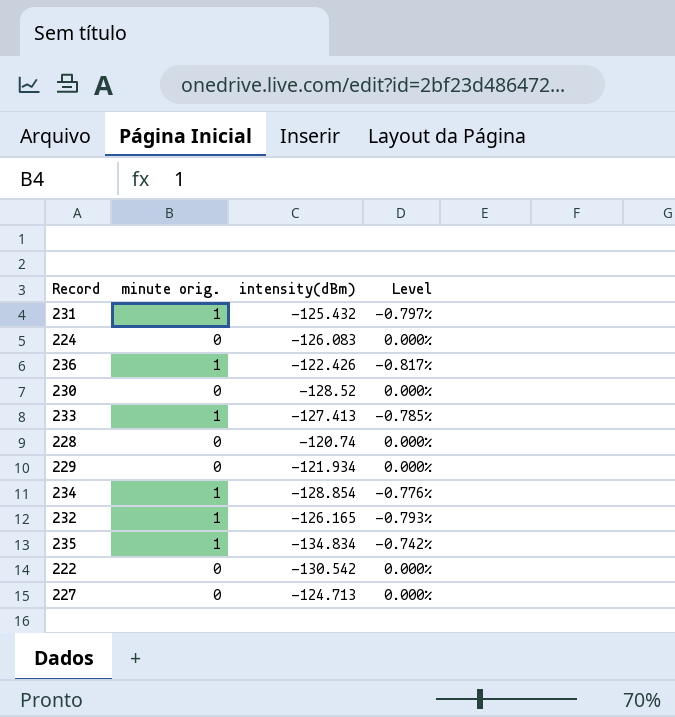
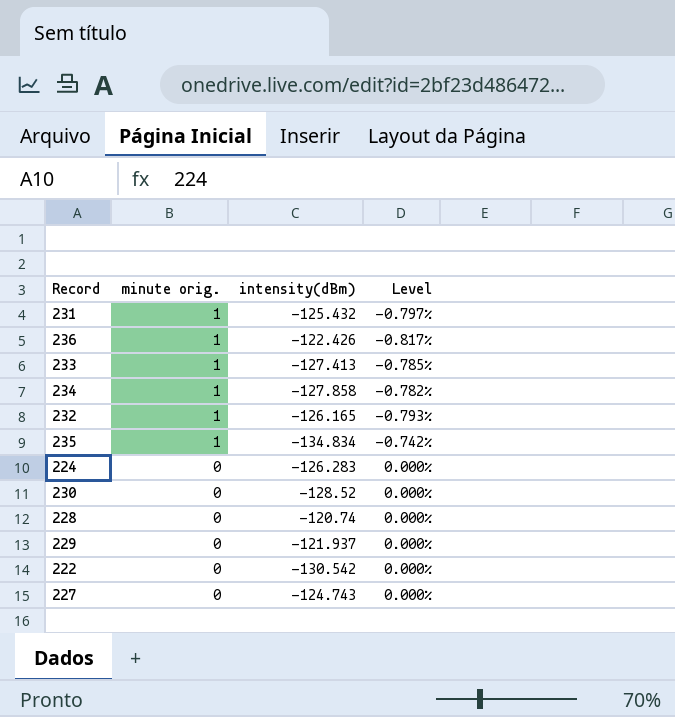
row order: none -> minute orig. descending
234 | intensity(dBm): -128.854 -> -127.858
234 | Level: -0.776% -> -0.782%
224 | intensity(dBm): -126.083 -> -126.283
229 | intensity(dBm): -121.934 -> -121.937
227 | intensity(dBm): -124.713 -> -124.743

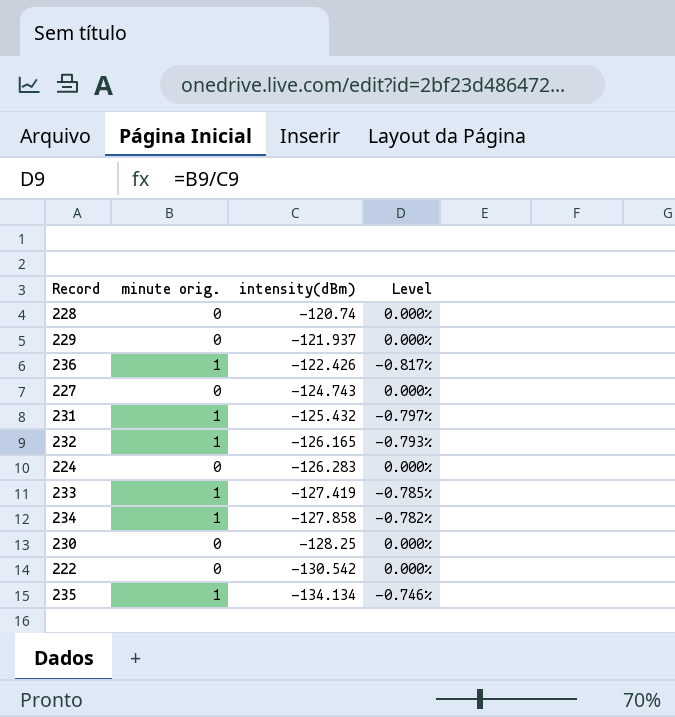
row order: minute orig. descending -> intensity(dBm) descending
233 | intensity(dBm): -127.413 -> -127.419
230 | intensity(dBm): -128.52 -> -128.25
235 | intensity(dBm): -134.834 -> -134.134
235 | Level: -0.742% -> -0.746%

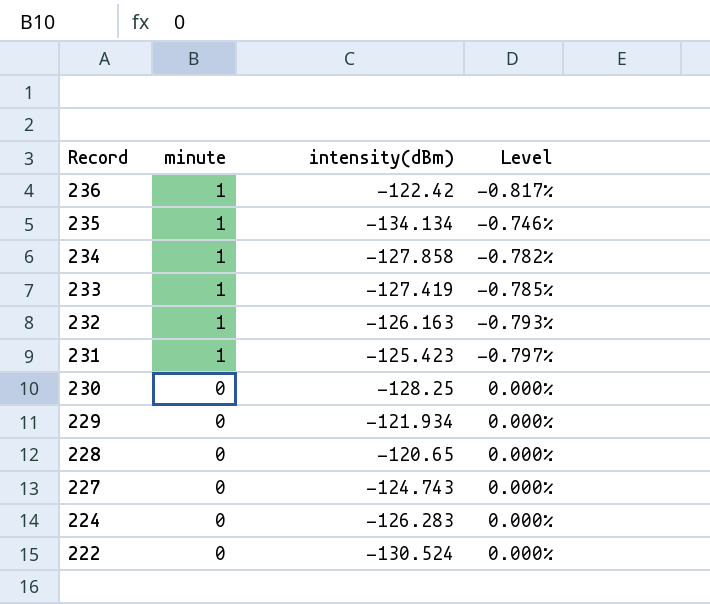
row order: intensity(dBm) descending -> Record descending
column name: minute orig. -> minute
236 | intensity(dBm): -122.426 -> -122.42
232 | intensity(dBm): -126.165 -> -126.163
231 | intensity(dBm): -125.432 -> -125.423
229 | intensity(dBm): -121.937 -> -121.934
228 | intensity(dBm): -120.74 -> -120.65
222 | intensity(dBm): -130.542 -> -130.524

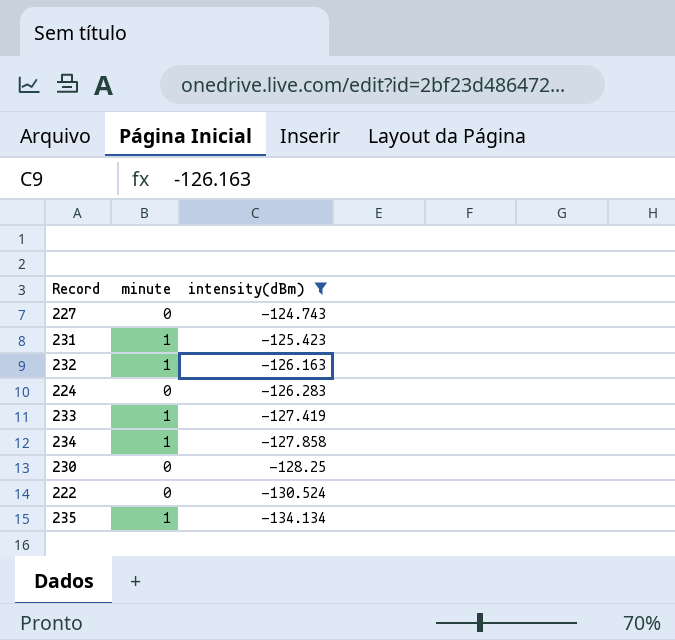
filter: none -> intensity(dBm) <= -124.743
row order: Record descending -> intensity(dBm) descending
column Level | formula: [minute] / [intensity(dBm)] -> none

